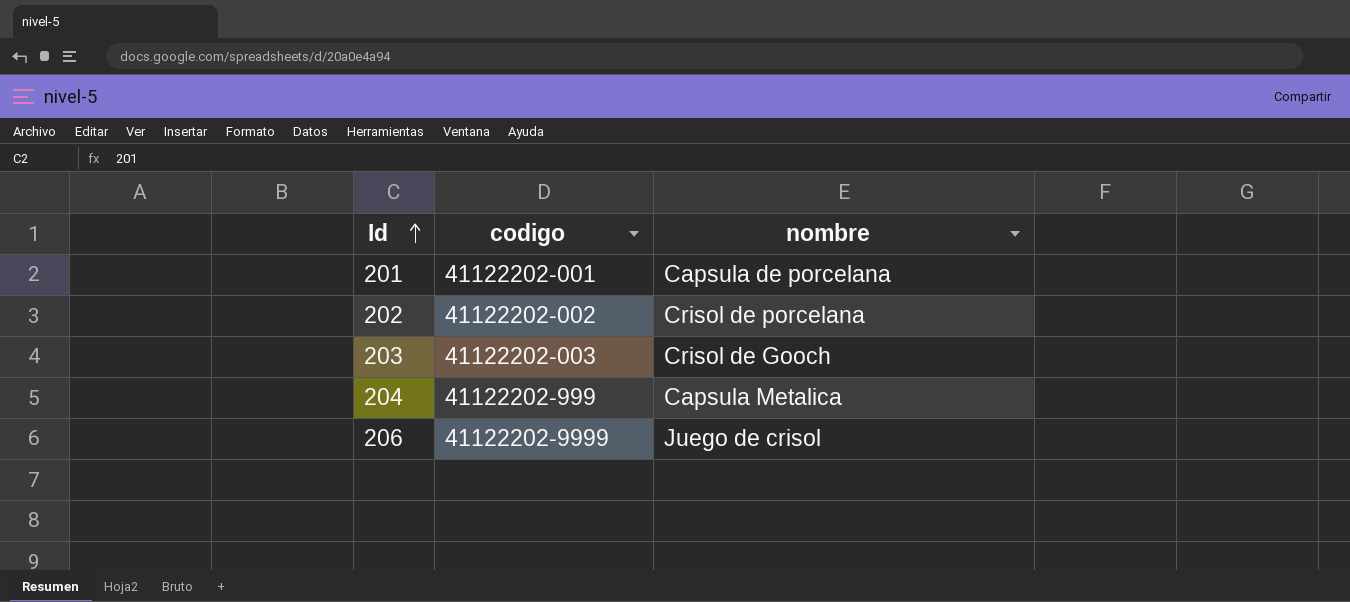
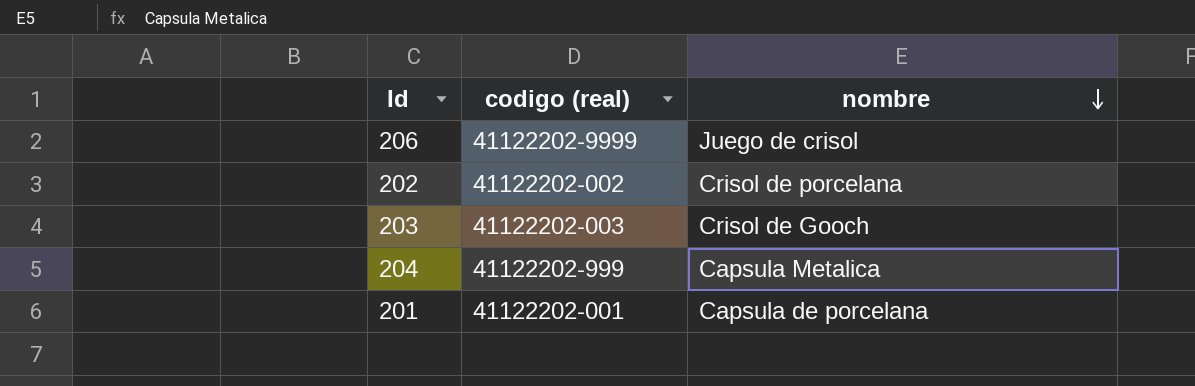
row order: Id ascending -> nombre descending
column name: codigo -> codigo (real)

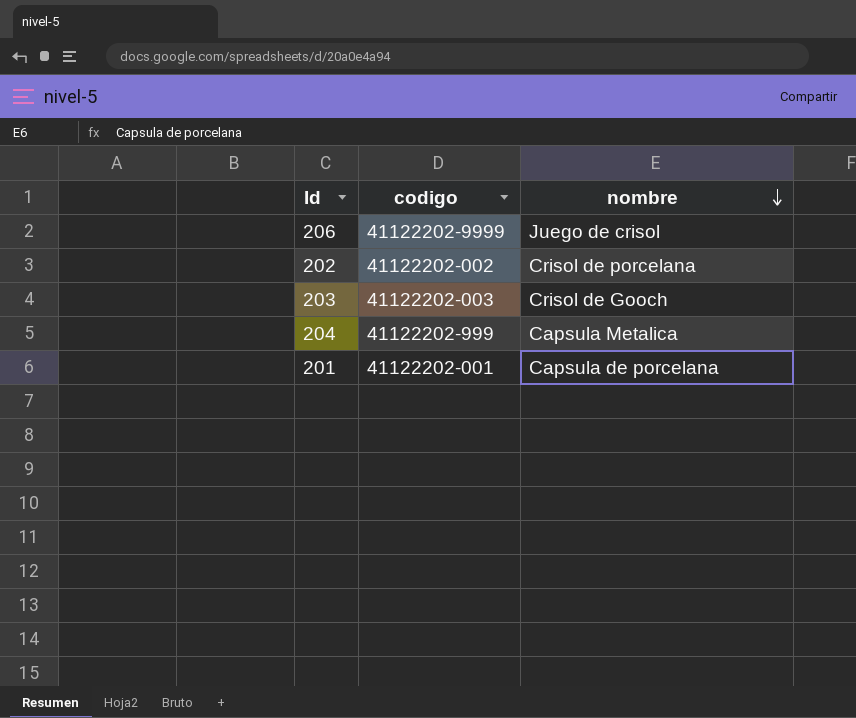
column name: codigo (real) -> codigo

